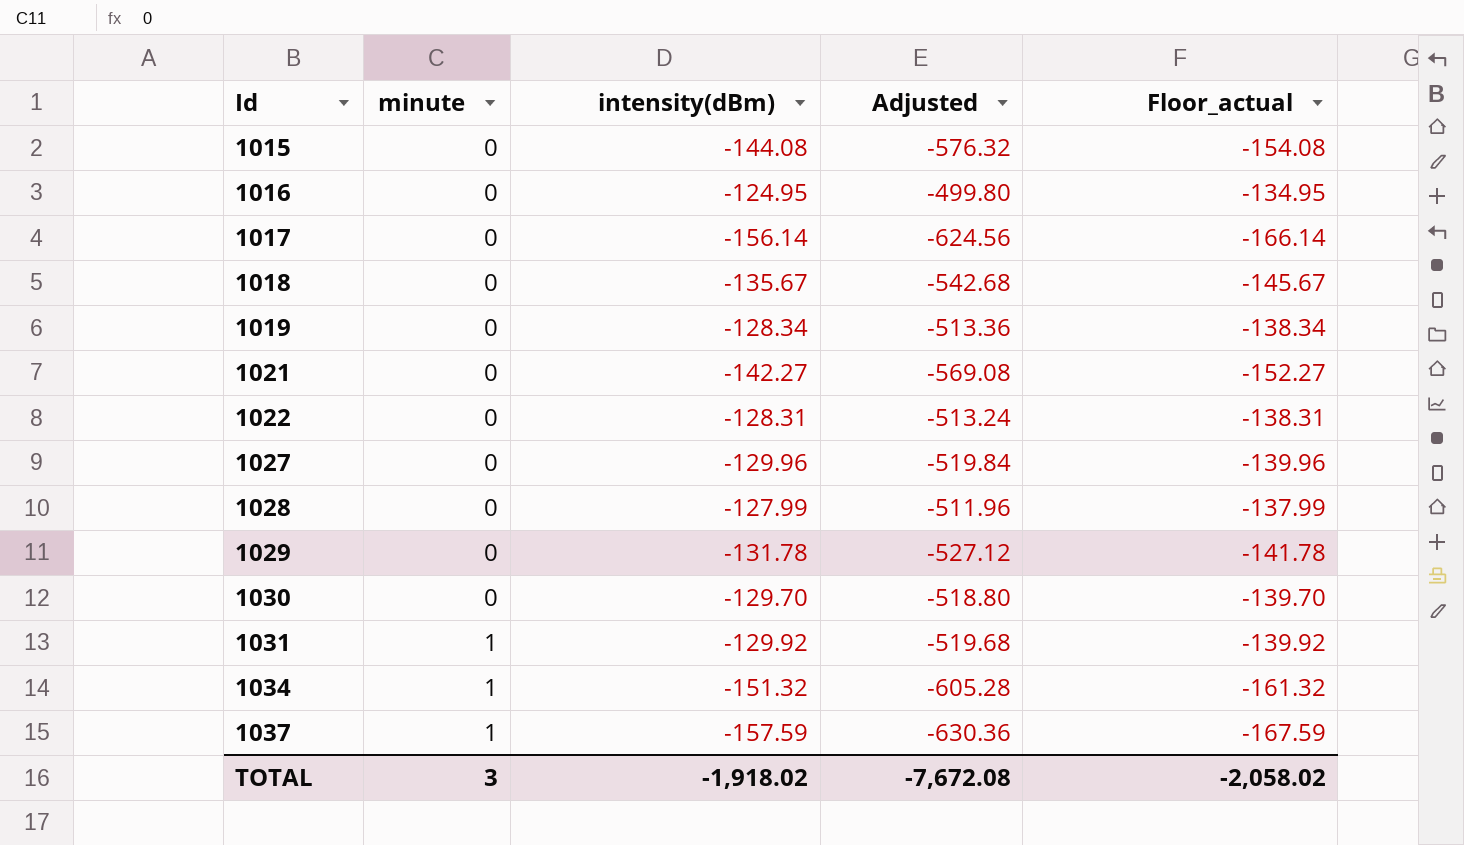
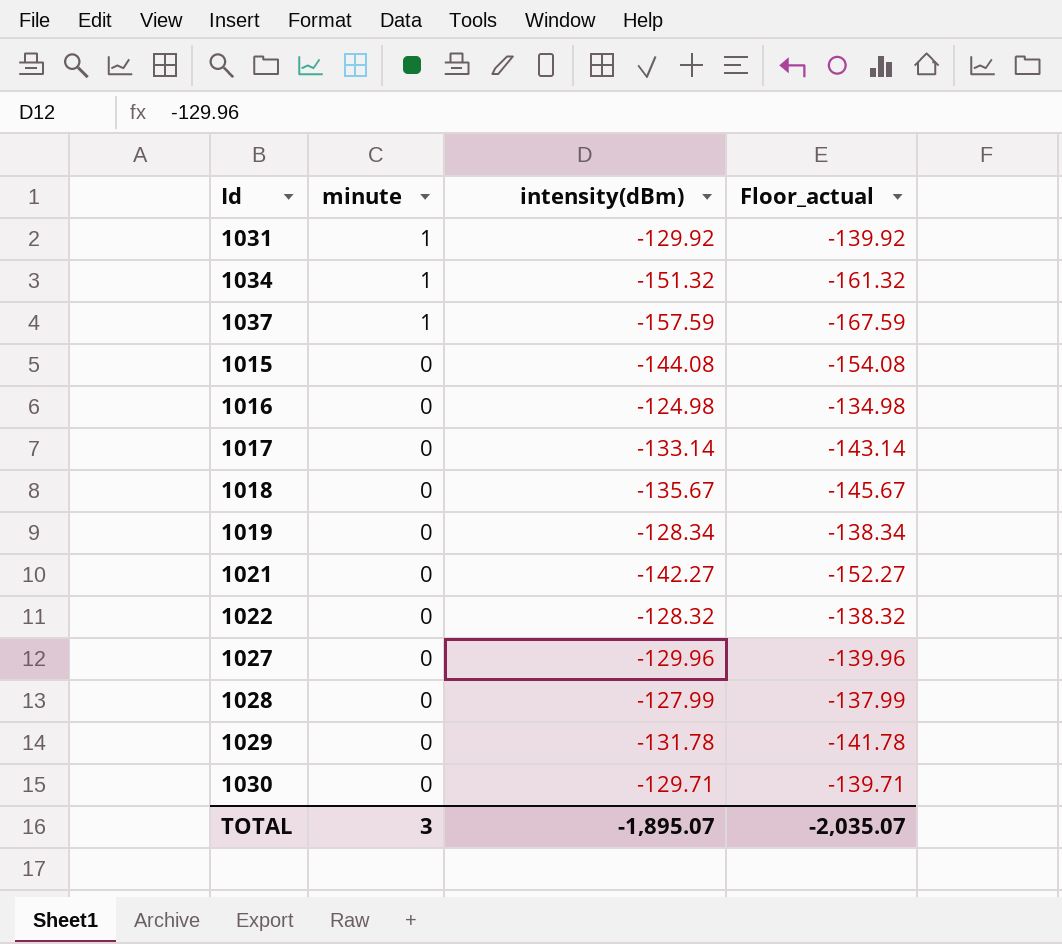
row order: Id ascending -> minute descending
column Adjusted | formula: [intensity(dBm)] * 4 -> none
1016 | intensity(dBm): -124.95 -> -124.98
1016 | Floor_actual: -134.95 -> -134.98
1017 | intensity(dBm): -156.14 -> -133.14
1017 | Floor_actual: -166.14 -> -143.14
1022 | intensity(dBm): -128.31 -> -128.32
1022 | Floor_actual: -138.31 -> -138.32
1030 | intensity(dBm): -129.70 -> -129.71
1030 | Floor_actual: -139.70 -> -139.71
TOTAL | intensity(dBm): -1,918.02 -> -1,895.07
TOTAL | Floor_actual: -2,058.02 -> -2,035.07

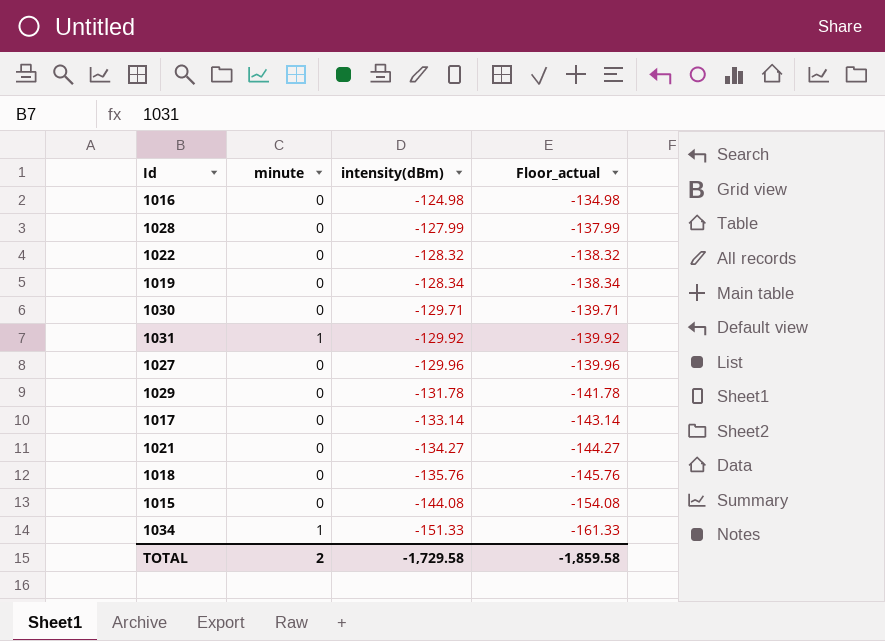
row order: minute descending -> intensity(dBm) descending
row 1037: 1 | -157.59 | -167.59 -> none
1021 | intensity(dBm): -142.27 -> -134.27
1021 | Floor_actual: -152.27 -> -144.27
1018 | intensity(dBm): -135.67 -> -135.76
1018 | Floor_actual: -145.67 -> -145.76
1034 | intensity(dBm): -151.32 -> -151.33
1034 | Floor_actual: -161.32 -> -161.33
TOTAL | minute: 3 -> 2
TOTAL | intensity(dBm): -1,895.07 -> -1,729.58
TOTAL | Floor_actual: -2,035.07 -> -1,859.58

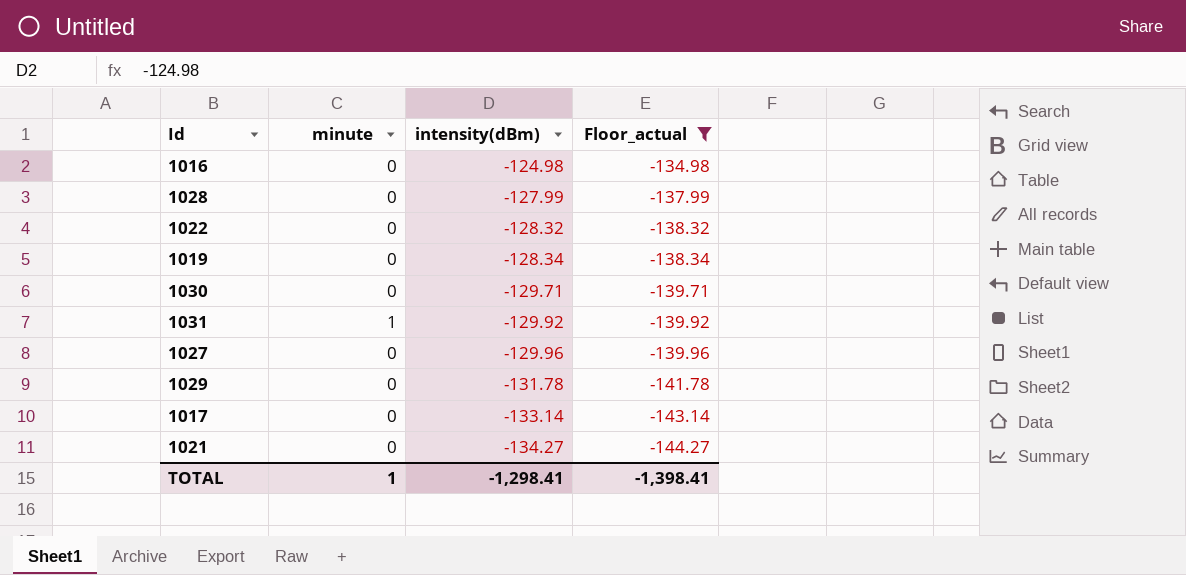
filter: none -> Floor_actual >= -144.27
TOTAL | minute: 2 -> 1
TOTAL | intensity(dBm): -1,729.58 -> -1,298.41
TOTAL | Floor_actual: -1,859.58 -> -1,398.41

